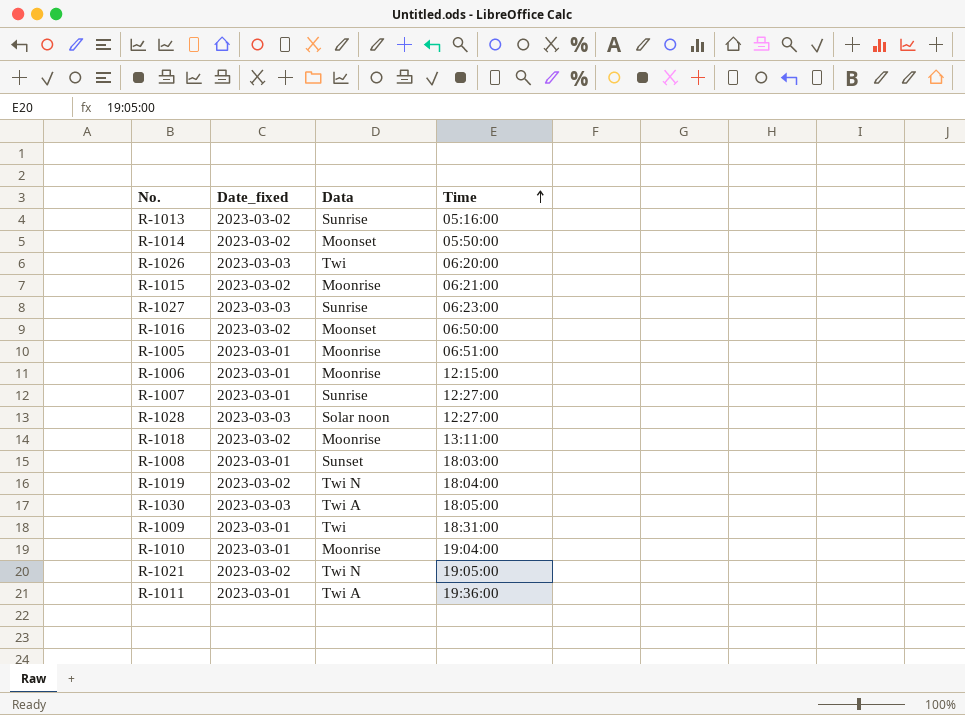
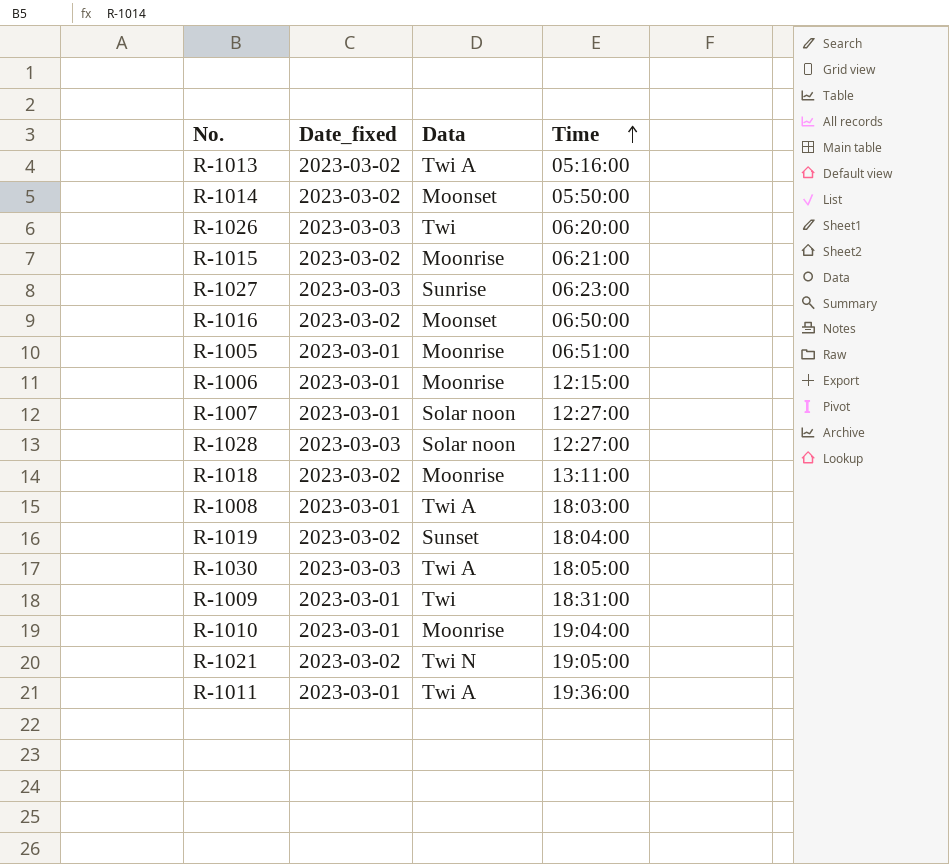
R-1013 | Data: Sunrise -> Twi A
R-1007 | Data: Sunrise -> Solar noon
R-1008 | Data: Sunset -> Twi A
R-1019 | Data: Twi N -> Sunset

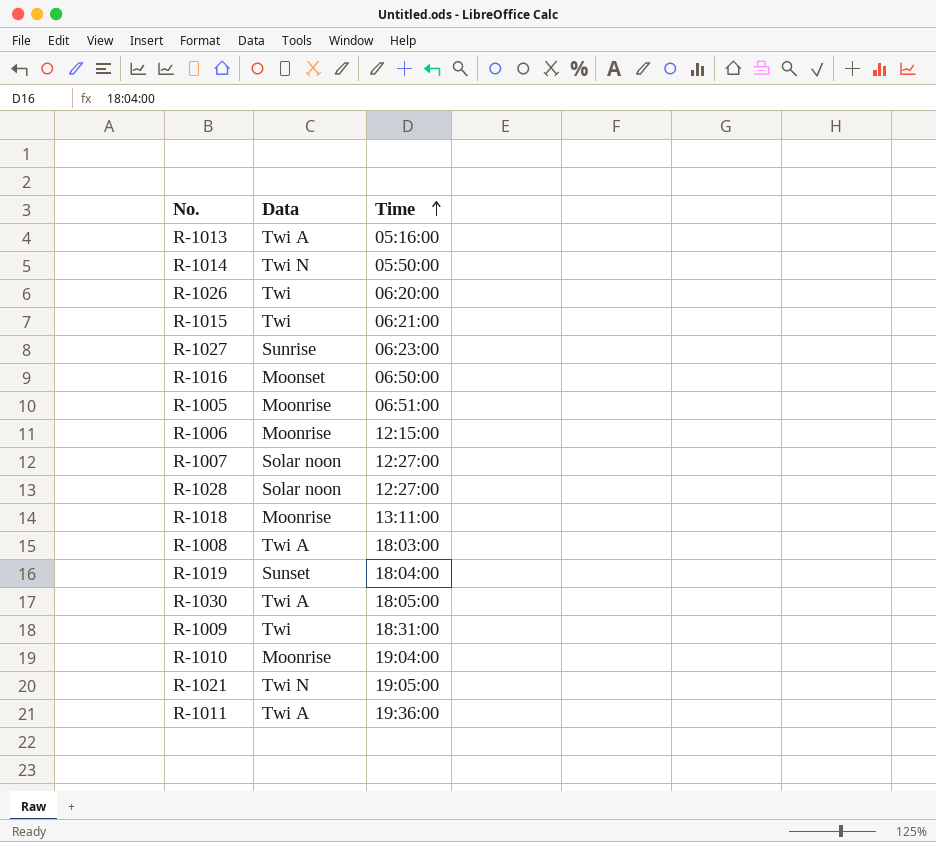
column Date_fixed | position: 2 -> none
R-1014 | Data: Moonset -> Twi N
R-1015 | Data: Moonrise -> Twi

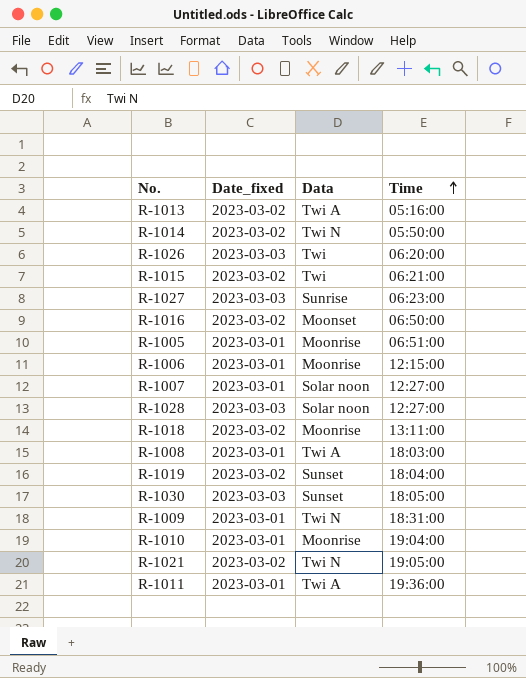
column Date_fixed | position: none -> 2
R-1030 | Data: Twi A -> Sunset
R-1009 | Data: Twi -> Twi N

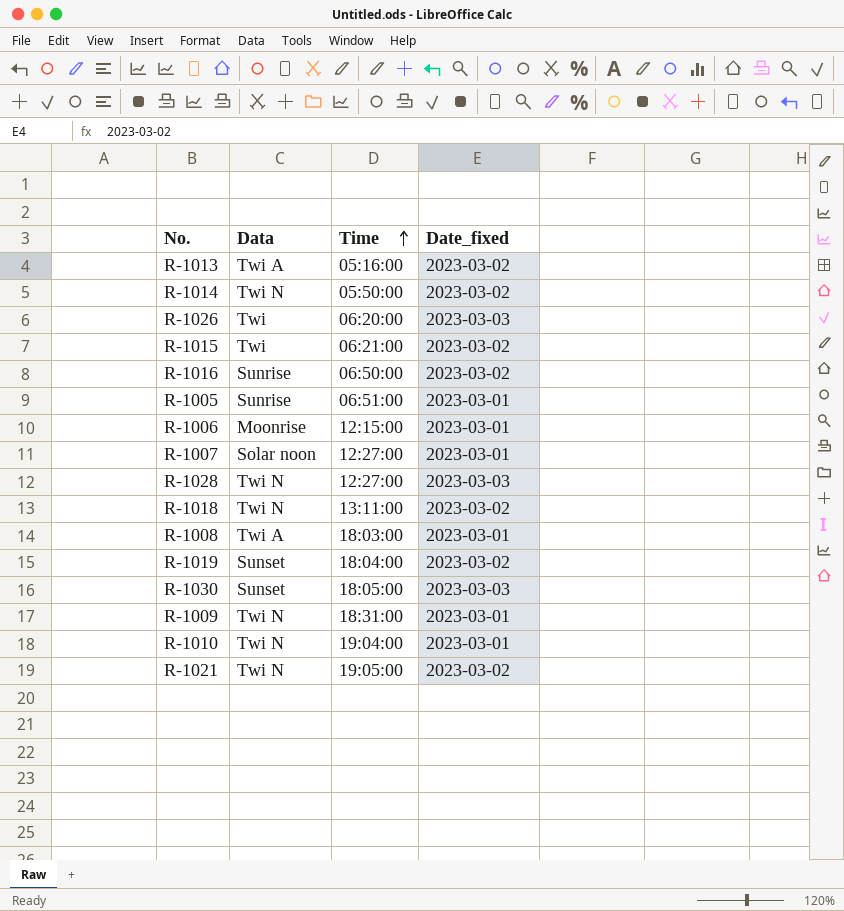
column Date_fixed | position: 2 -> 4
row R-1027: 2023-03-03 | Sunrise | 06:23:00 -> none
row R-1011: 2023-03-01 | Twi A | 19:36:00 -> none
R-1016 | Data: Moonset -> Sunrise
R-1005 | Data: Moonrise -> Sunrise
R-1028 | Data: Solar noon -> Twi N
R-1018 | Data: Moonrise -> Twi N
R-1010 | Data: Moonrise -> Twi N

